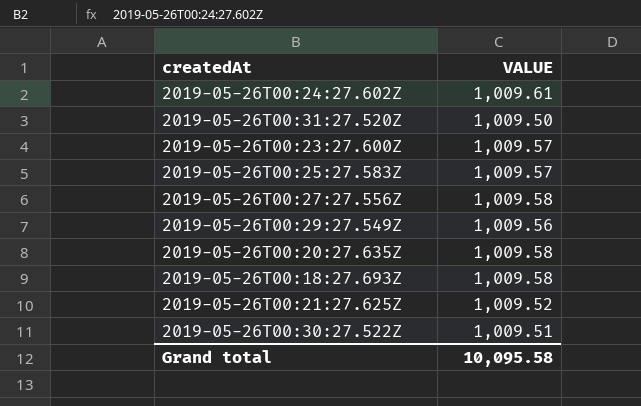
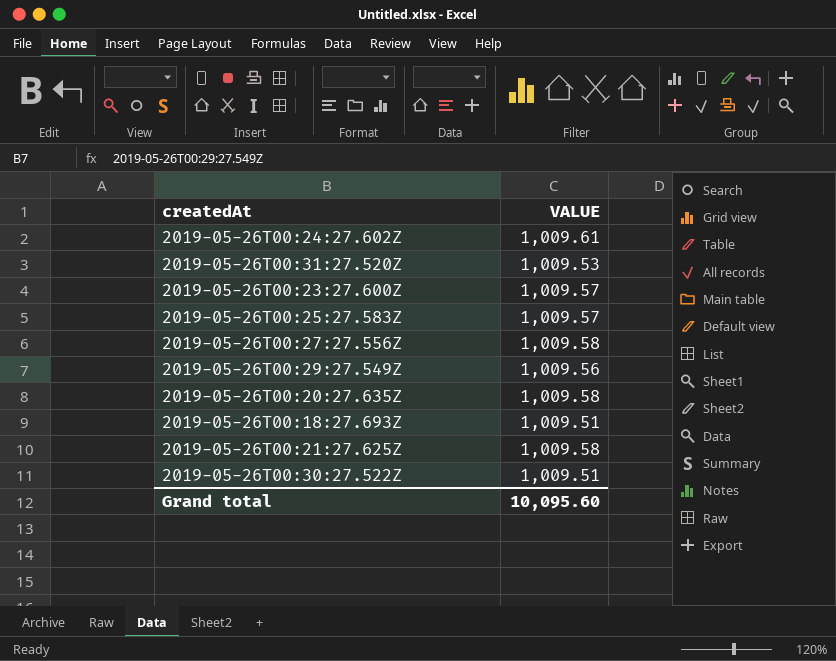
2019-05-26T00:31:27.520Z | VALUE: 1,009.50 -> 1,009.53
2019-05-26T00:18:27.693Z | VALUE: 1,009.58 -> 1,009.51
2019-05-26T00:21:27.625Z | VALUE: 1,009.52 -> 1,009.58
Grand total | VALUE: 10,095.58 -> 10,095.60

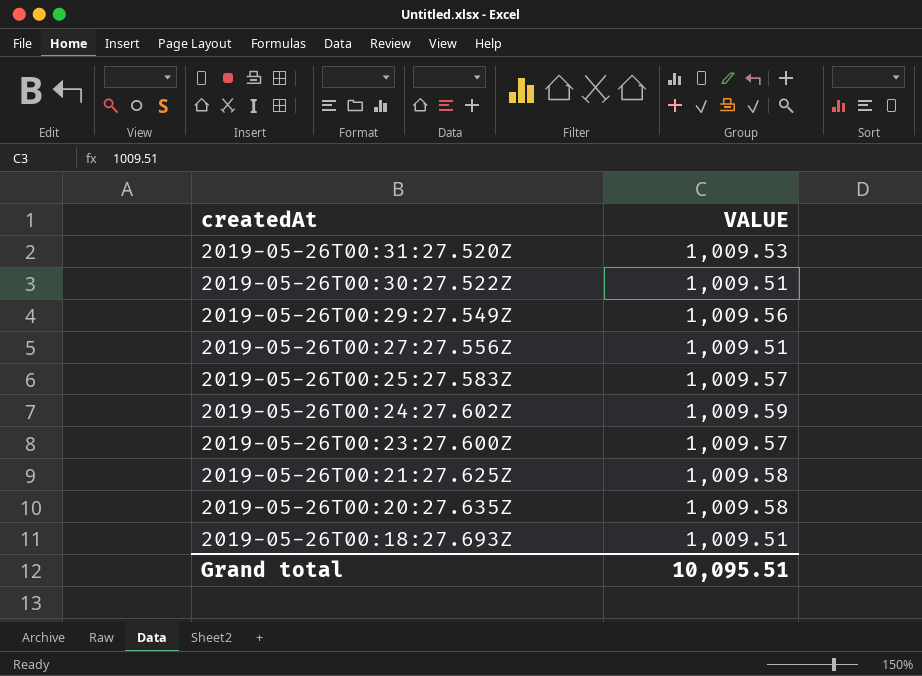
row order: none -> createdAt descending
2019-05-26T00:27:27.556Z | VALUE: 1,009.58 -> 1,009.51
2019-05-26T00:24:27.602Z | VALUE: 1,009.61 -> 1,009.59
Grand total | VALUE: 10,095.60 -> 10,095.51

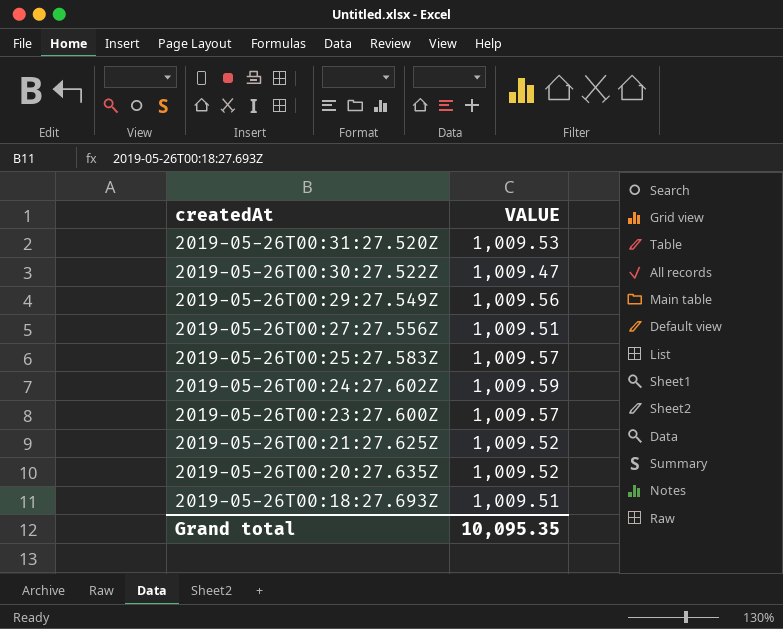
2019-05-26T00:30:27.522Z | VALUE: 1,009.51 -> 1,009.47
2019-05-26T00:21:27.625Z | VALUE: 1,009.58 -> 1,009.52
2019-05-26T00:20:27.635Z | VALUE: 1,009.58 -> 1,009.52
Grand total | VALUE: 10,095.51 -> 10,095.35

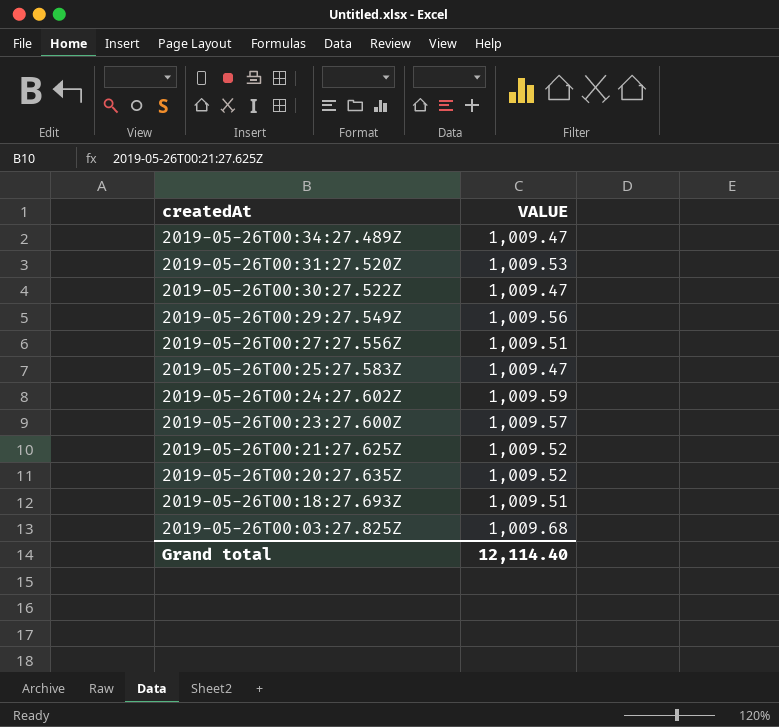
row 2019-05-26T00:34:27.489Z: none -> 1,009.47
2019-05-26T00:25:27.583Z | VALUE: 1,009.57 -> 1,009.47
row 2019-05-26T00:03:27.825Z: none -> 1,009.68
Grand total | VALUE: 10,095.35 -> 12,114.40

